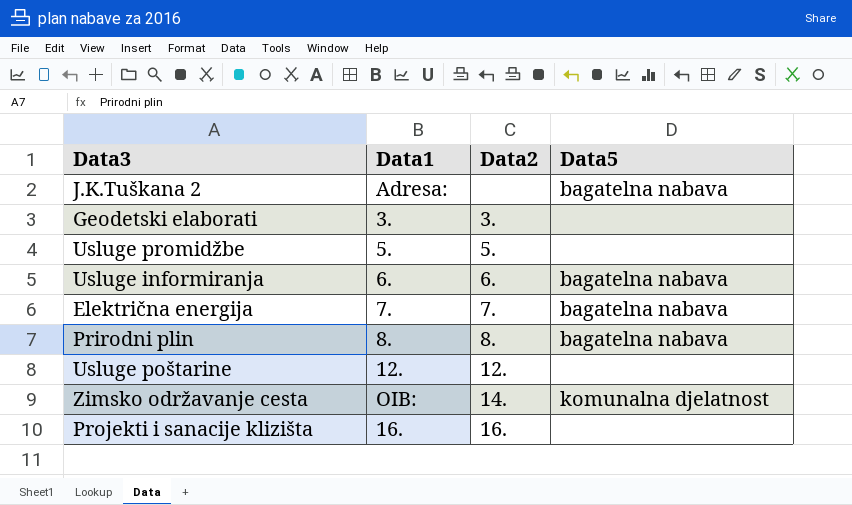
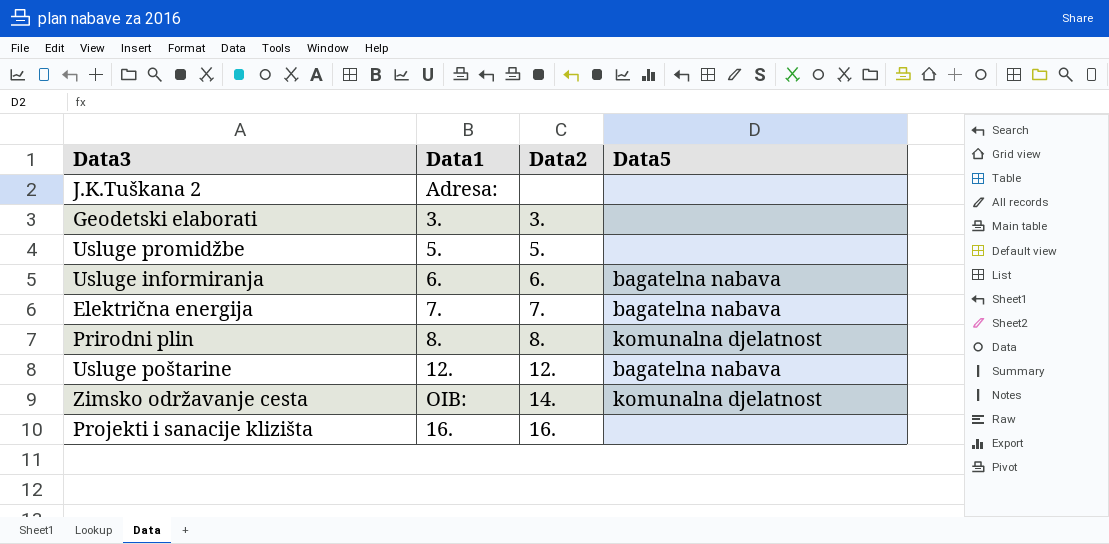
J.K.Tuškana 2 | Data5: bagatelna nabava -> none
Prirodni plin | Data5: bagatelna nabava -> komunalna djelatnost
Usluge poštarine | Data5: none -> bagatelna nabava

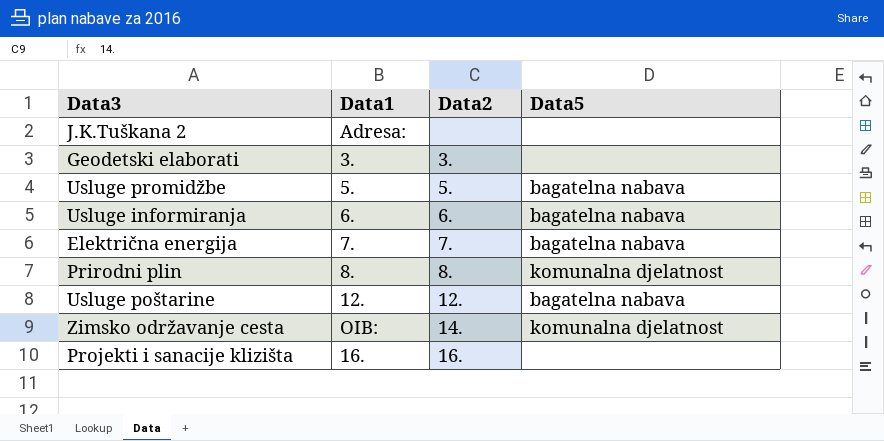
Usluge promidžbe | Data5: none -> bagatelna nabava

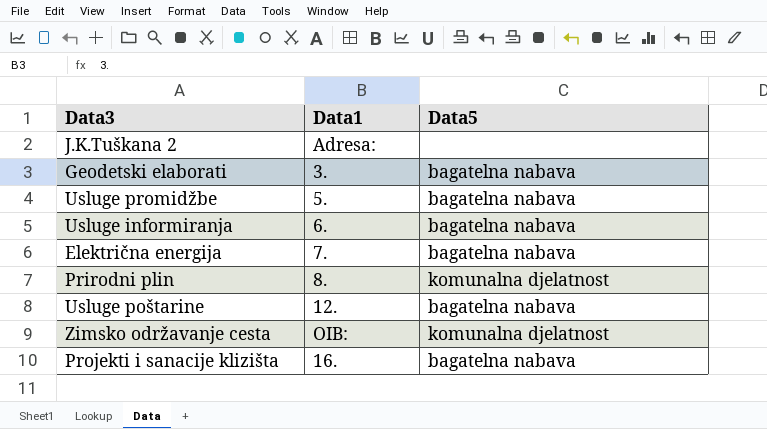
column Data2 | position: 3 -> none
Geodetski elaborati | Data5: none -> bagatelna nabava
Projekti i sanacije klizišta | Data5: none -> bagatelna nabava

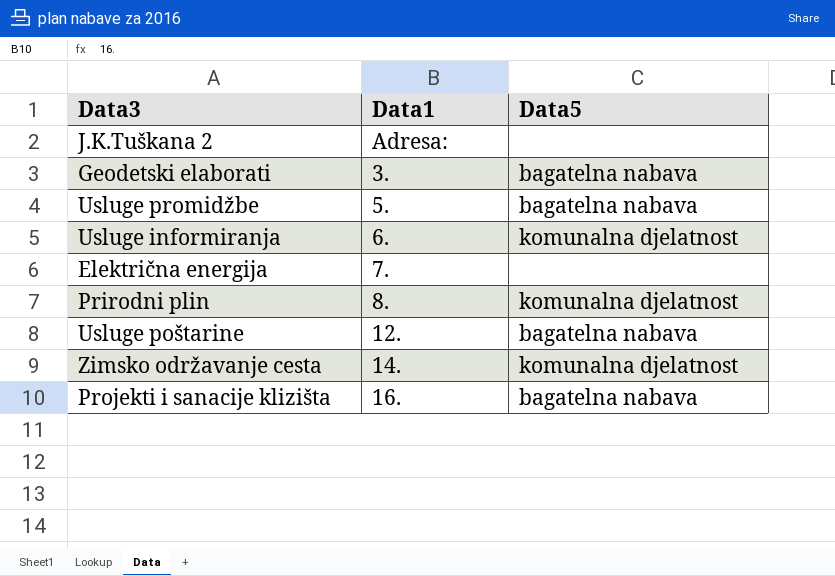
Usluge informiranja | Data5: bagatelna nabava -> komunalna djelatnost
Električna energija | Data5: bagatelna nabava -> none
Zimsko održavanje cesta | Data1: OIB: -> 14.

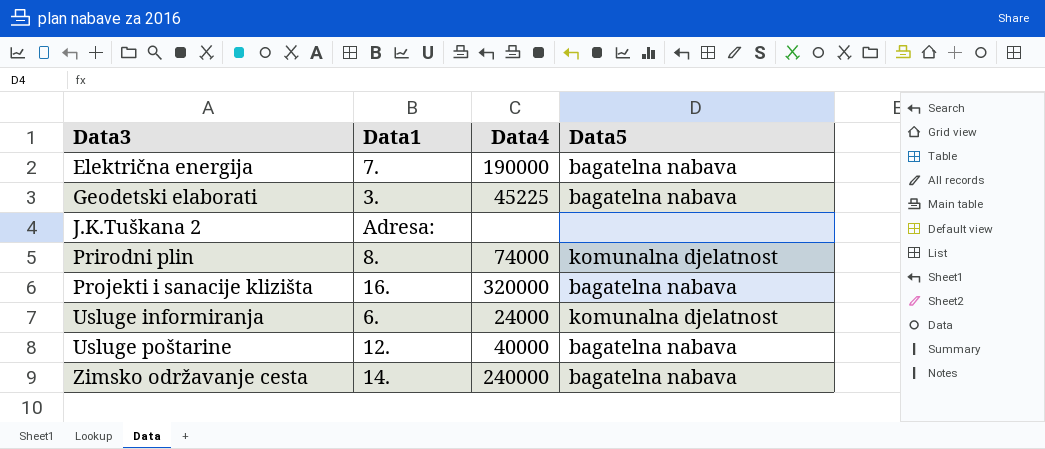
row order: none -> Data3 ascending
column Data4 | position: none -> 3
row Usluge promidžbe: 5. | bagatelna nabava -> none
Električna energija | Data5: none -> bagatelna nabava
Zimsko održavanje cesta | Data5: komunalna djelatnost -> bagatelna nabava

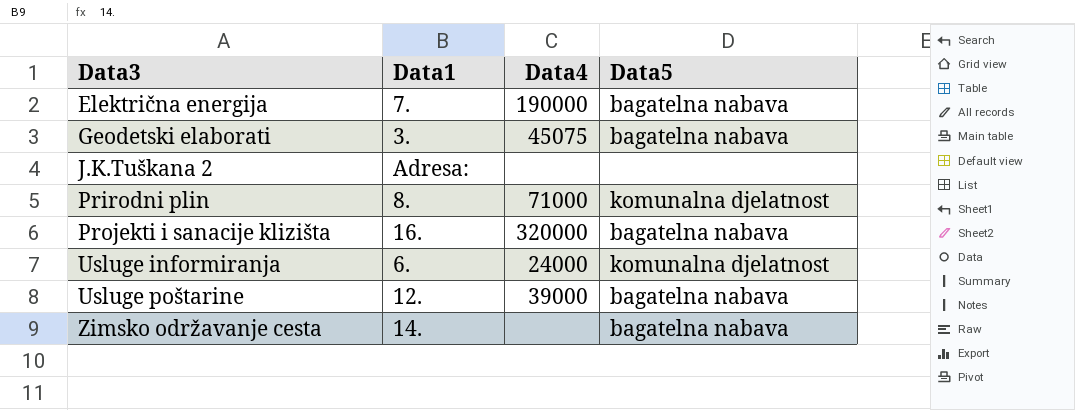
Geodetski elaborati | Data4: 45225 -> 45075
Prirodni plin | Data4: 74000 -> 71000
Usluge poštarine | Data4: 40000 -> 39000
Zimsko održavanje cesta | Data4: 240000 -> none

